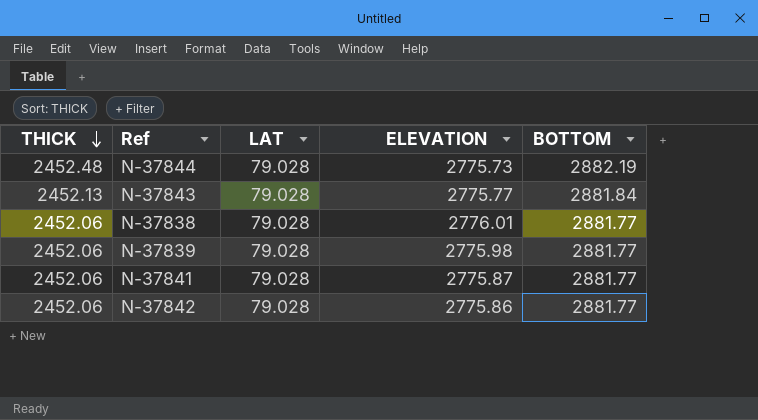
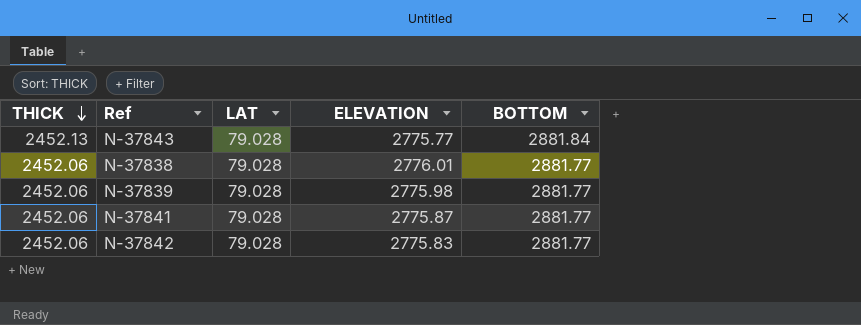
row N-37844: 2452.48 | 79.028 | 2775.73 | 2882.19 -> none
N-37842 | ELEVATION: 2775.86 -> 2775.83

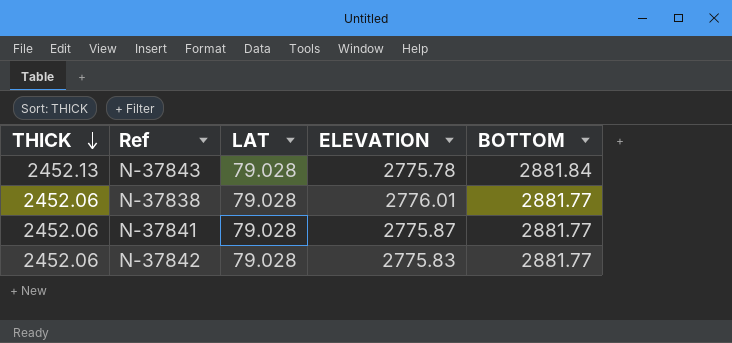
row N-37839: 2452.06 | 79.028 | 2775.98 | 2881.77 -> none
N-37843 | ELEVATION: 2775.77 -> 2775.78

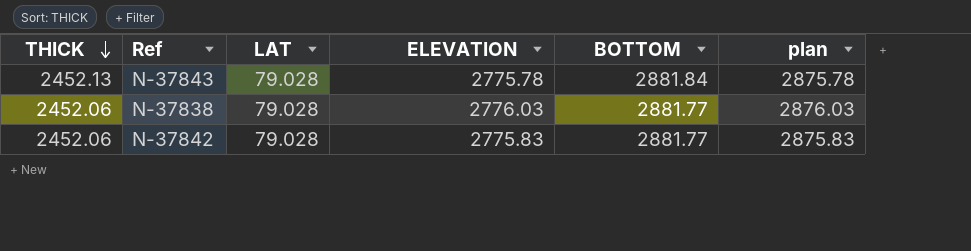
column plan | formula: none -> [ELEVATION] + 100
row N-37841: 2452.06 | 79.028 | 2775.87 | 2881.77 -> none
N-37838 | ELEVATION: 2776.01 -> 2776.03

